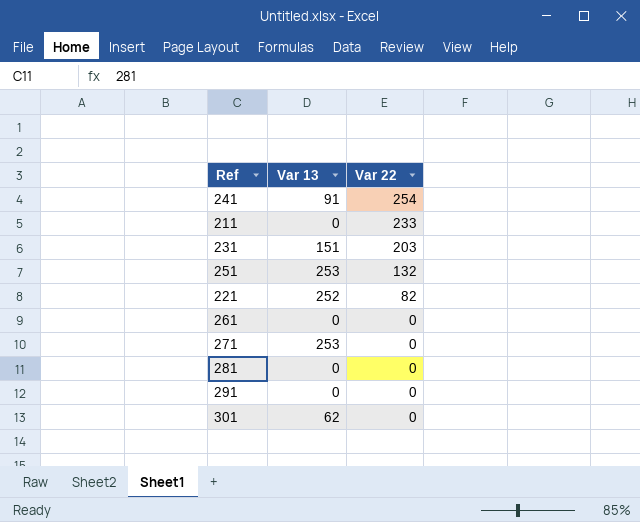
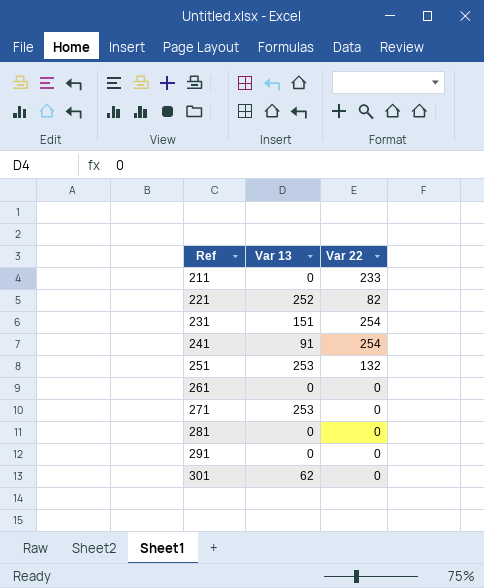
row order: Var 22 descending -> Ref ascending
231 | Var 22: 203 -> 254

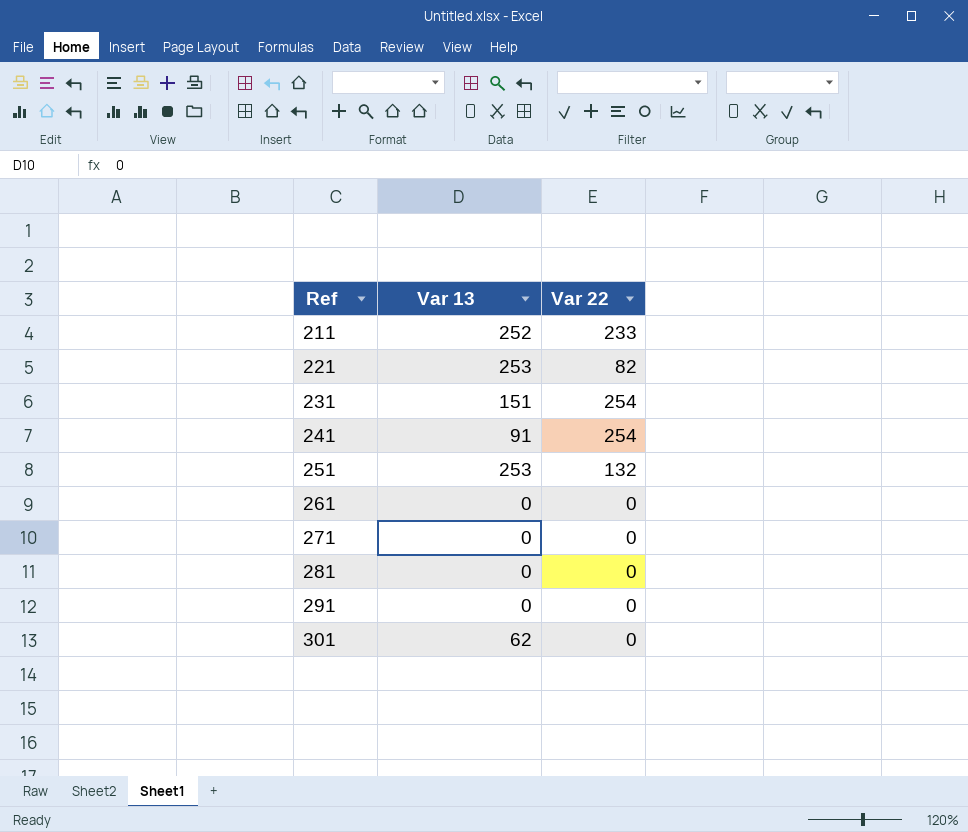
211 | Var 13: 0 -> 252
221 | Var 13: 252 -> 253
271 | Var 13: 253 -> 0

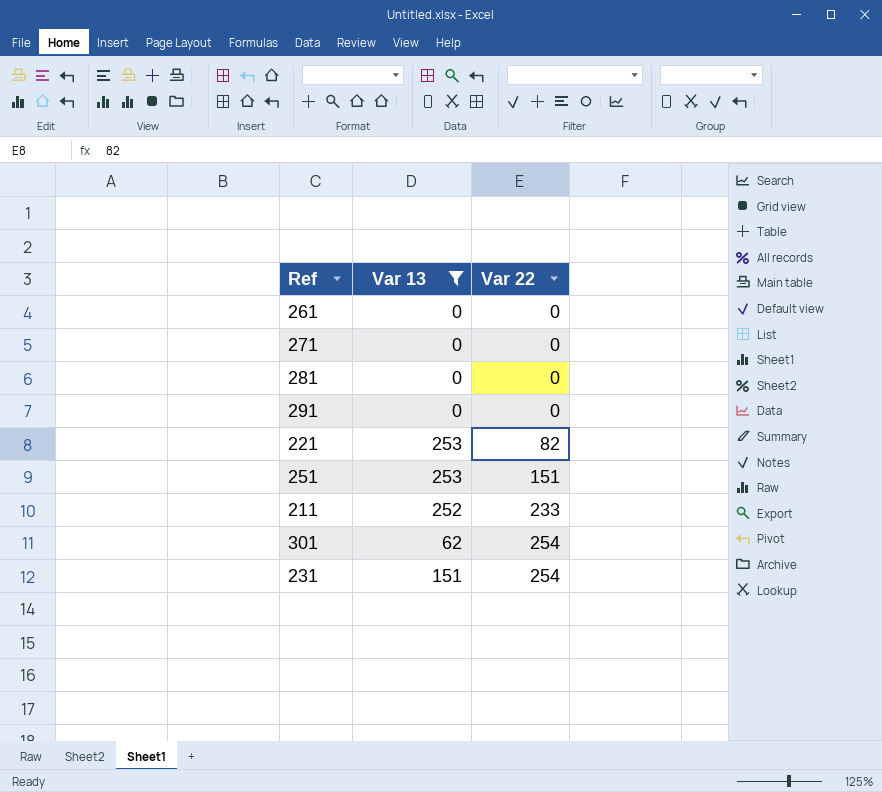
filter: none -> Var 13 != 91
row order: Ref ascending -> Var 22 ascending
251 | Var 22: 132 -> 151
301 | Var 22: 0 -> 254

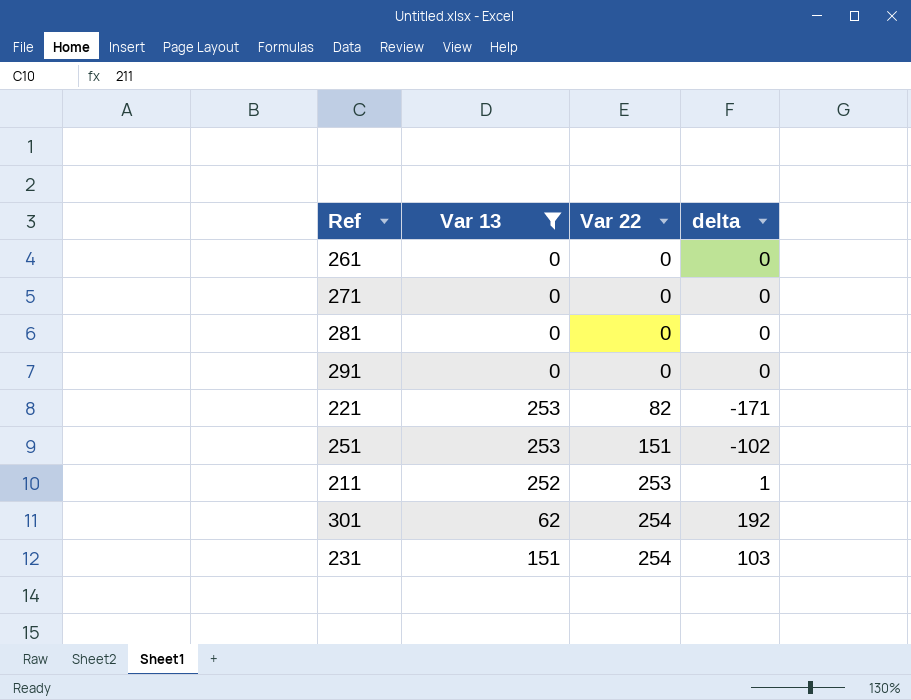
column delta | formula: none -> [Var 22] - [Var 13]
211 | Var 22: 233 -> 253

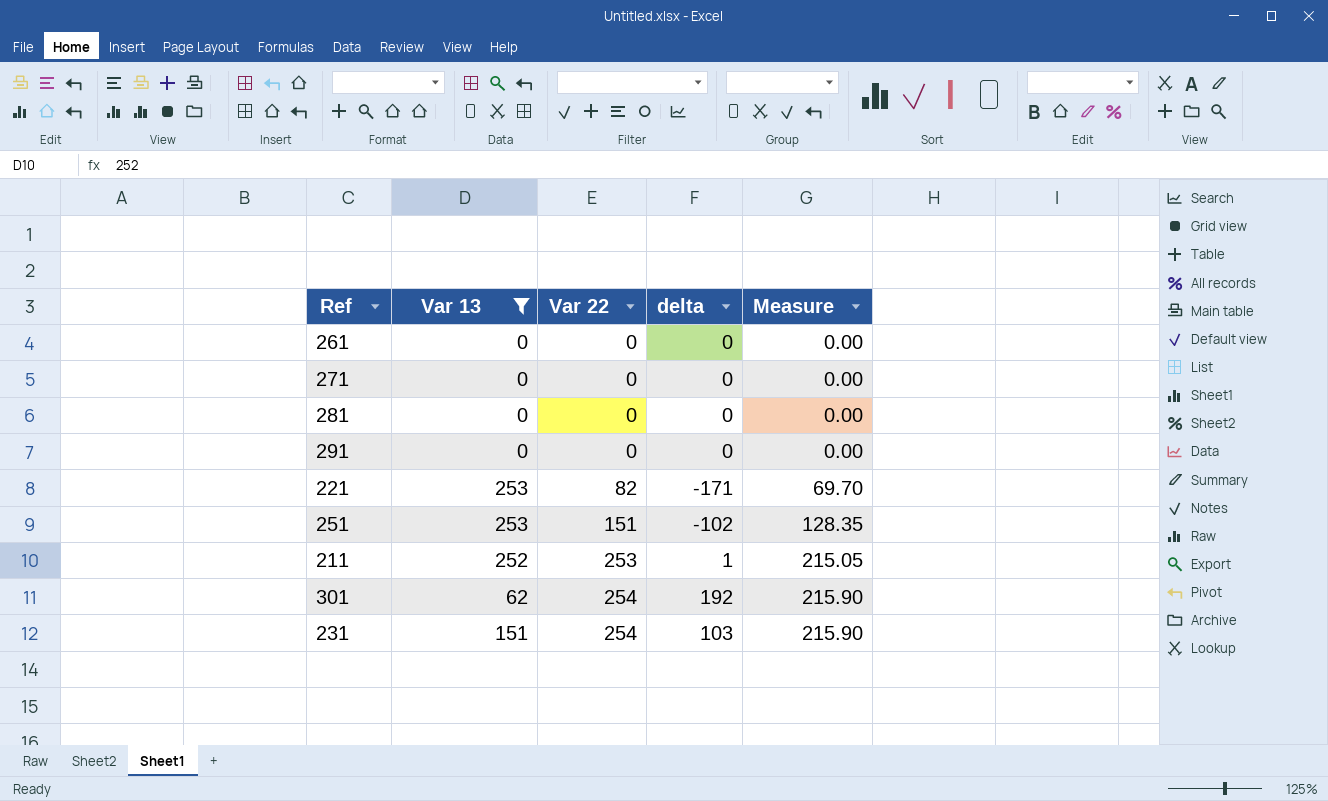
column Measure | formula: none -> [Var 22] * 0.85

